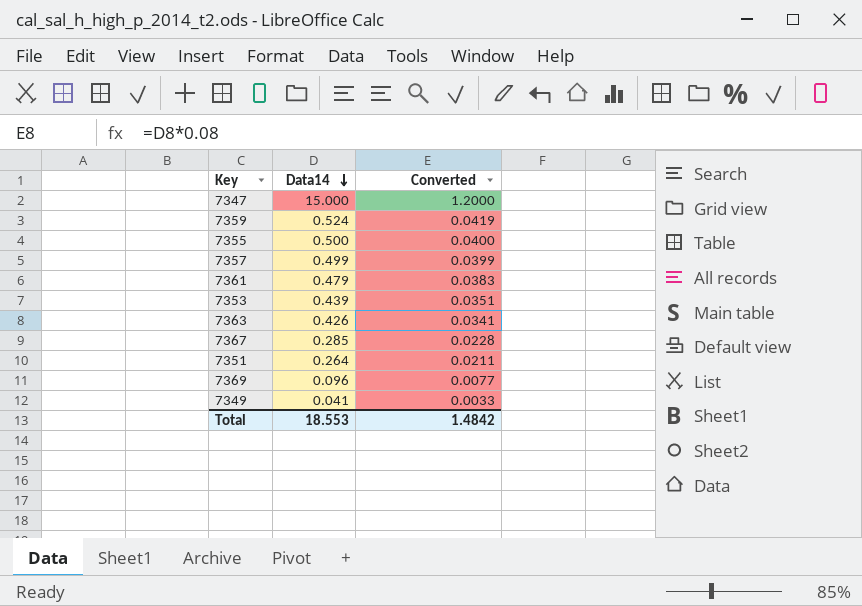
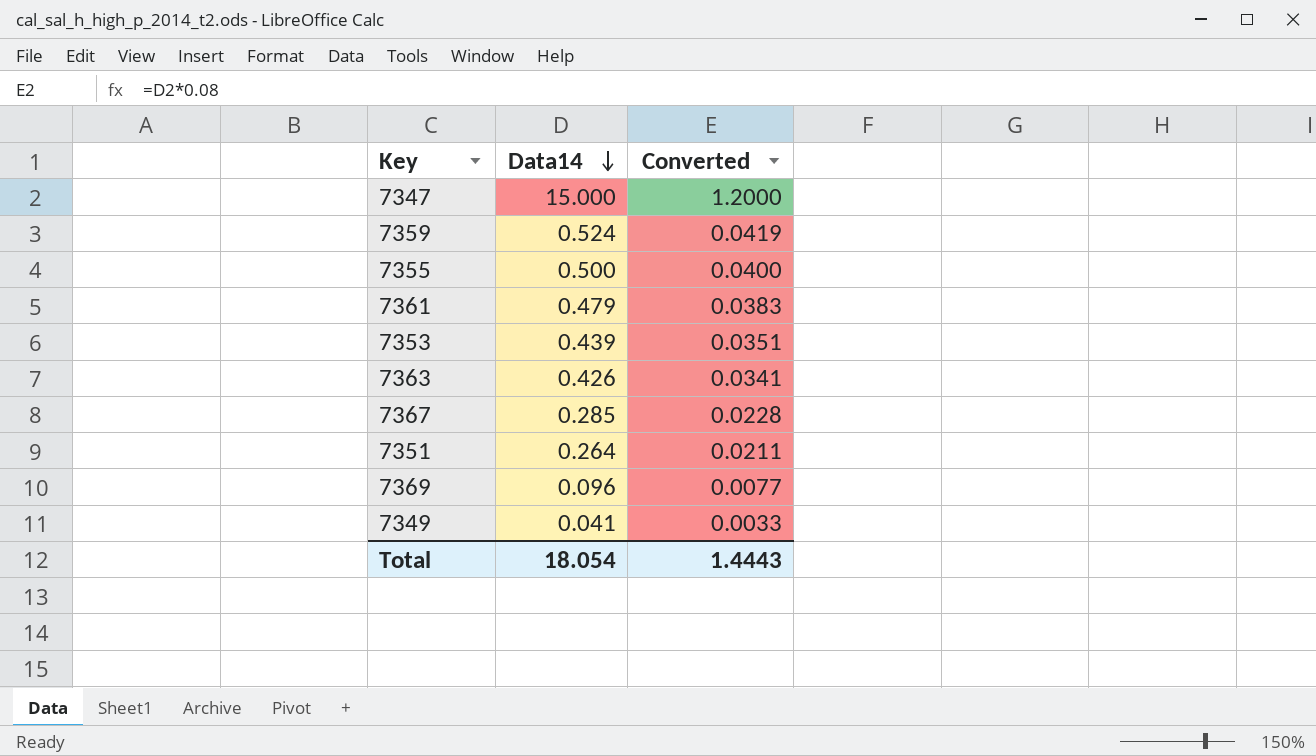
row 7357: 0.499 | 0.0399 -> none
Total | Data14: 18.553 -> 18.054
Total | Converted: 1.4842 -> 1.4443

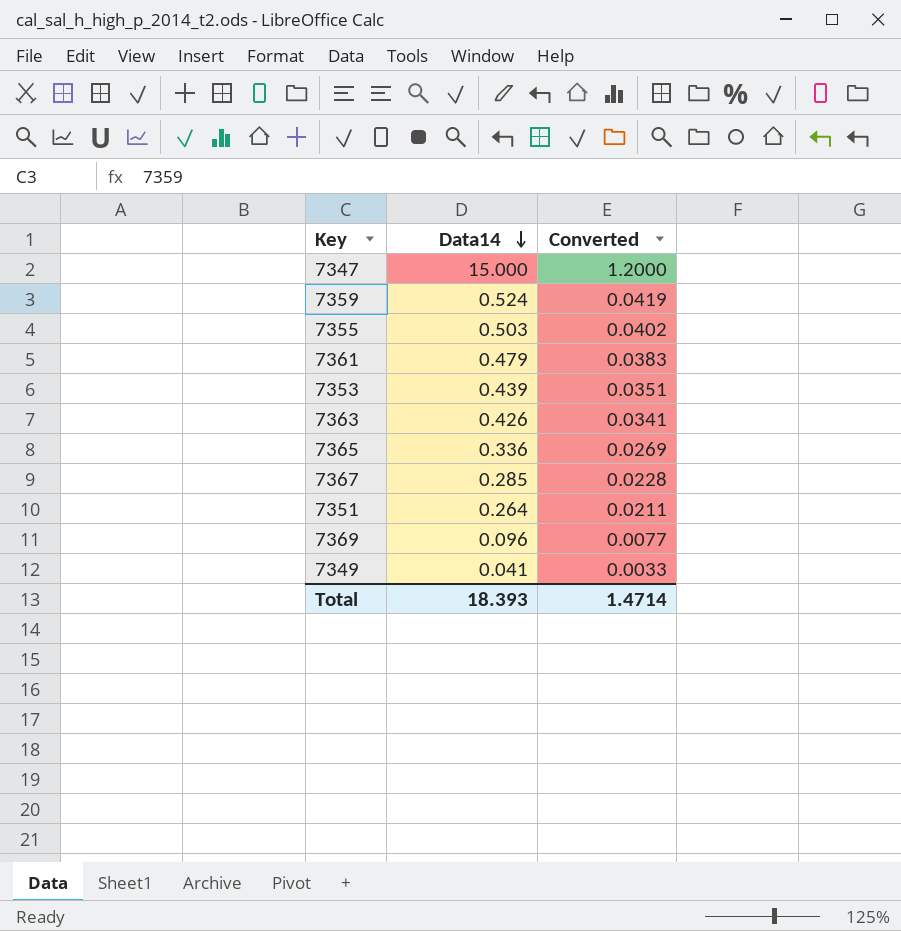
7355 | Data14: 0.500 -> 0.503
7355 | Converted: 0.0400 -> 0.0402
row 7365: none -> 0.336 | 0.0269
Total | Data14: 18.054 -> 18.393
Total | Converted: 1.4443 -> 1.4714

